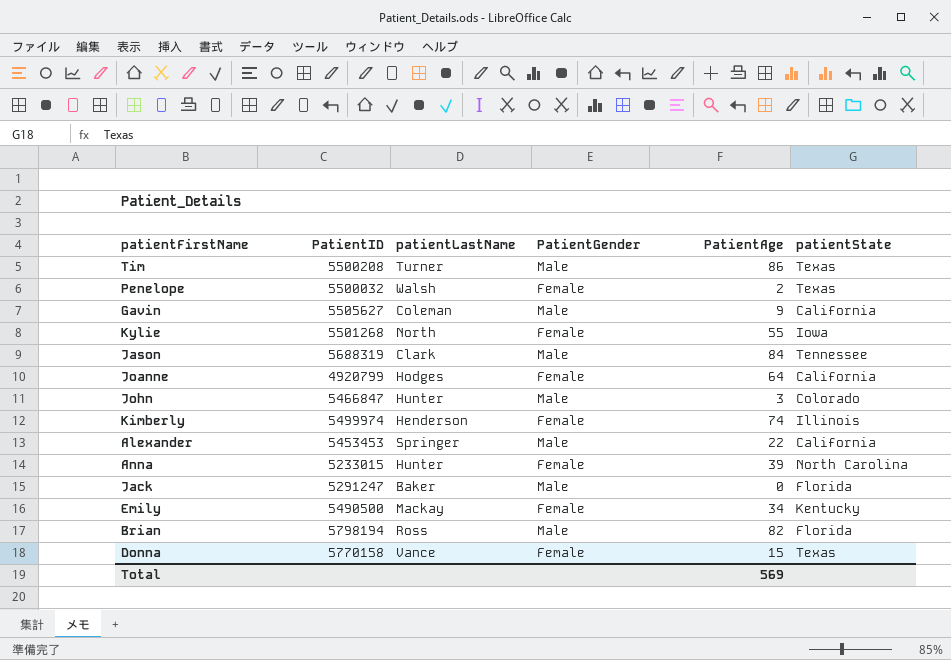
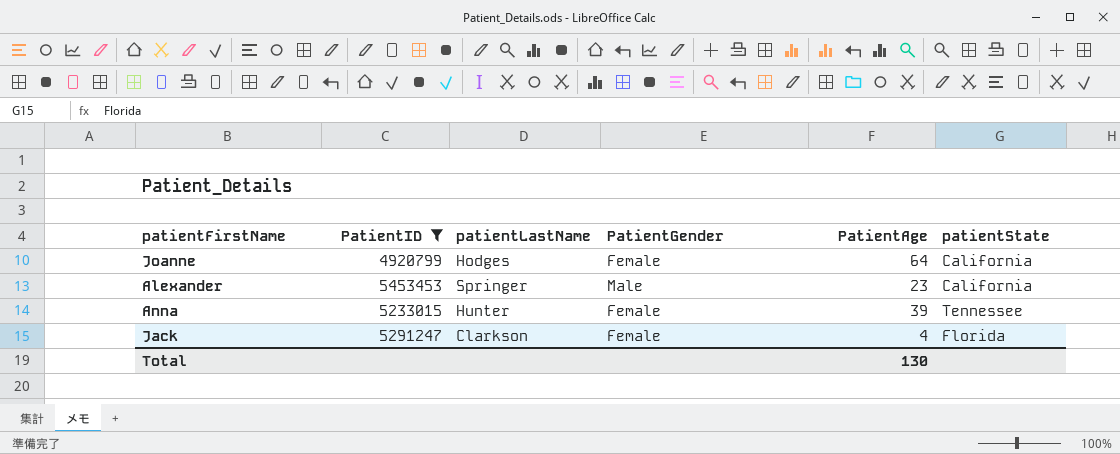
filter: none -> PatientID <= 5453453
Alexander | PatientAge: 22 -> 23
Anna | patientState: North Carolina -> Tennessee
Jack | patientLastName: Baker -> Clarkson
Jack | PatientGender: Male -> Female
Jack | PatientAge: 0 -> 4
Total | PatientAge: 569 -> 130

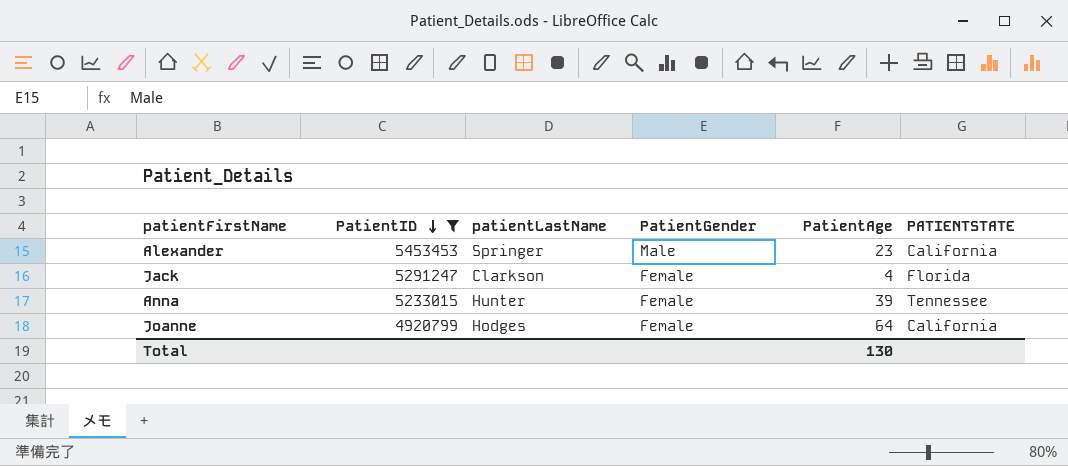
row order: none -> PatientID descending
column name: patientState -> PATIENTSTATE

